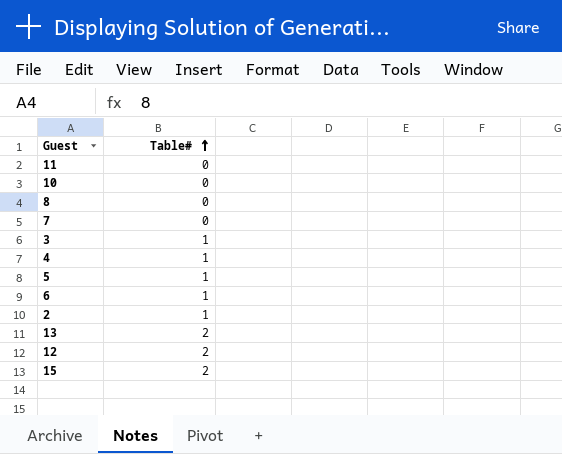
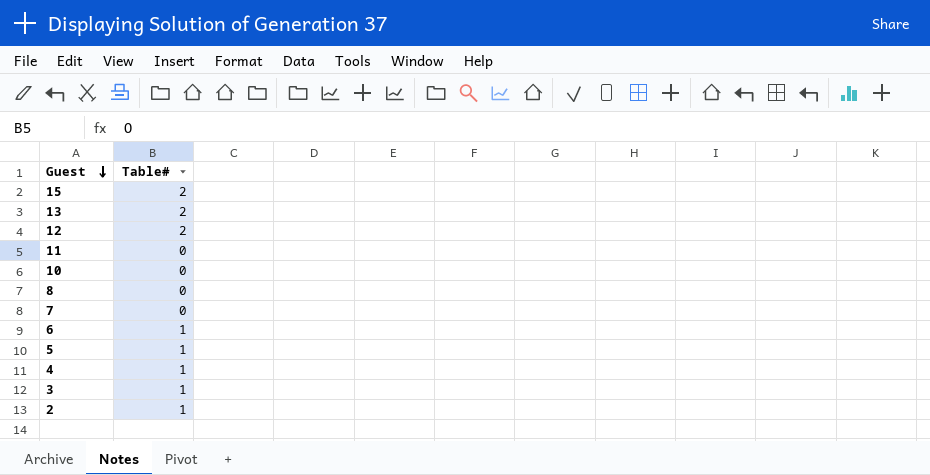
row order: Table# ascending -> Guest descending

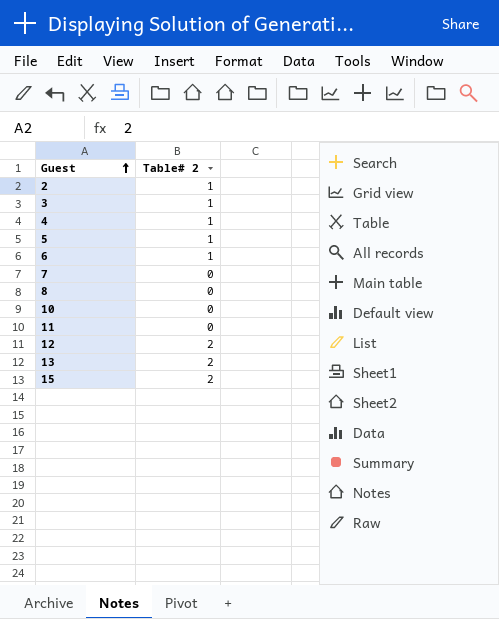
row order: Guest descending -> Guest ascending
column name: Table# -> Table# 2

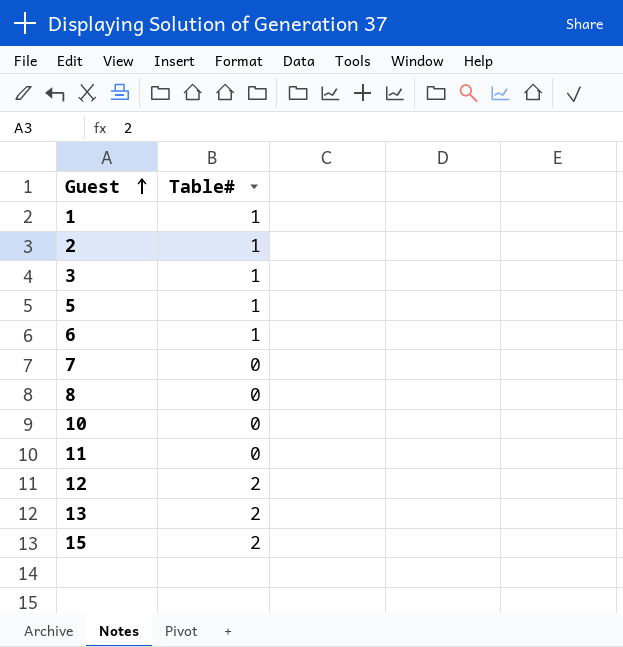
column name: Table# 2 -> Table#
row 4: 1 -> none
row 1: none -> 1

